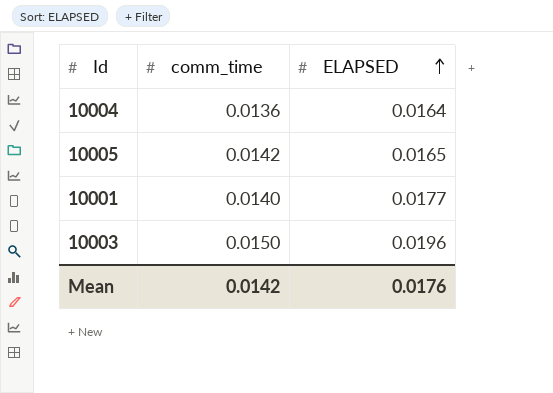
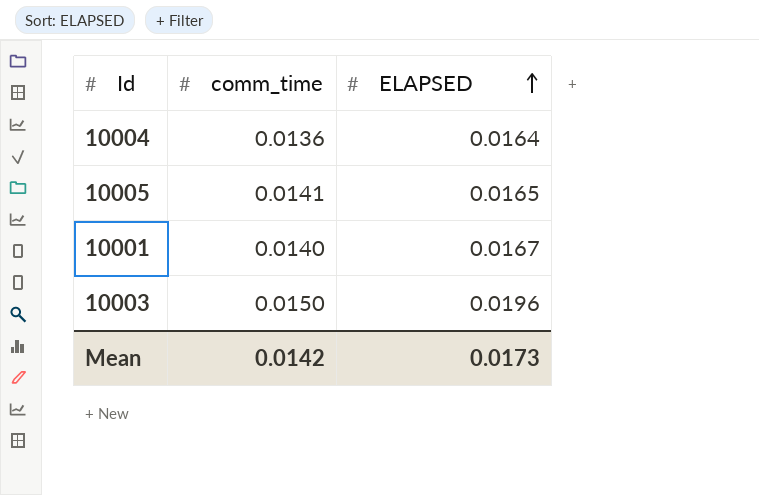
10005 | comm_time: 0.0142 -> 0.0141
10001 | ELAPSED: 0.0177 -> 0.0167
Mean | ELAPSED: 0.0176 -> 0.0173

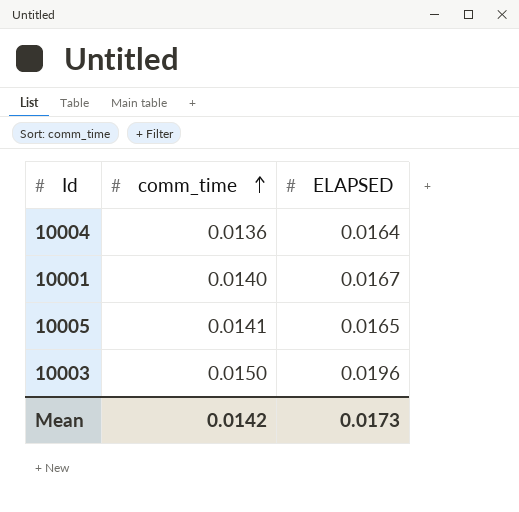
row order: ELAPSED ascending -> comm_time ascending

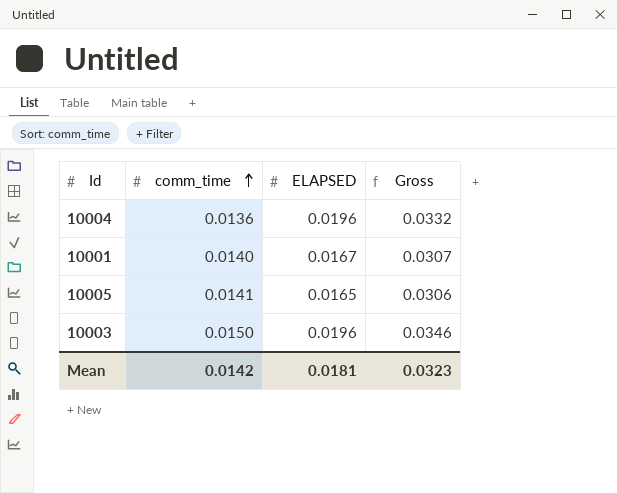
column Gross | formula: none -> [comm_time] + [ELAPSED]
10004 | ELAPSED: 0.0164 -> 0.0196
Mean | ELAPSED: 0.0173 -> 0.0181

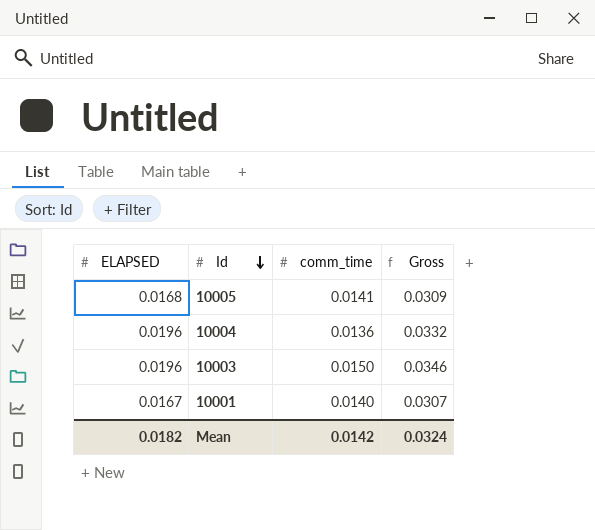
row order: comm_time ascending -> Id descending
column ELAPSED | position: 3 -> 1
10005 | ELAPSED: 0.0165 -> 0.0168
10005 | Gross: 0.0306 -> 0.0309
Mean | ELAPSED: 0.0181 -> 0.0182
Mean | Gross: 0.0323 -> 0.0324

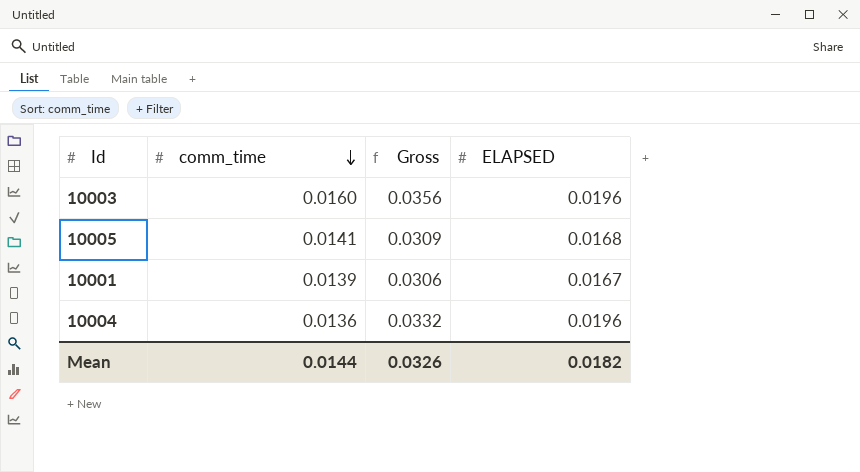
row order: Id descending -> comm_time descending
column ELAPSED | position: 1 -> 4
10003 | comm_time: 0.0150 -> 0.0160
10003 | Gross: 0.0346 -> 0.0356
10001 | comm_time: 0.0140 -> 0.0139
10001 | Gross: 0.0307 -> 0.0306
Mean | comm_time: 0.0142 -> 0.0144
Mean | Gross: 0.0324 -> 0.0326

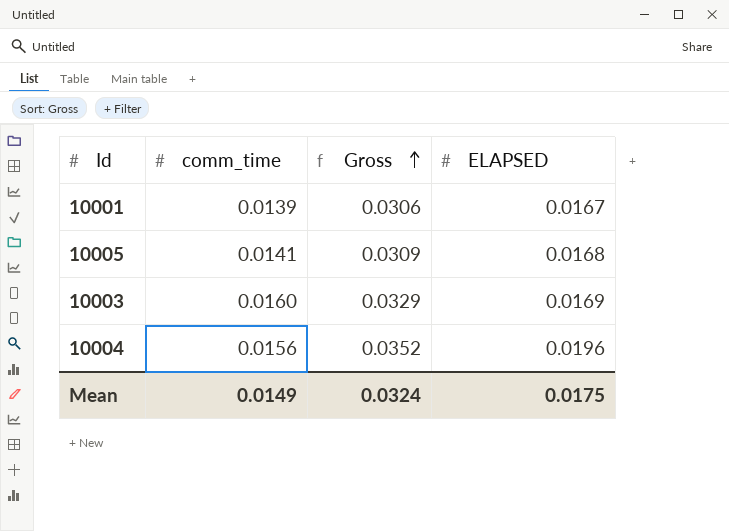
row order: comm_time descending -> Gross ascending
10003 | Gross: 0.0356 -> 0.0329
10003 | ELAPSED: 0.0196 -> 0.0169
10004 | comm_time: 0.0136 -> 0.0156
10004 | Gross: 0.0332 -> 0.0352
Mean | comm_time: 0.0144 -> 0.0149
Mean | Gross: 0.0326 -> 0.0324
Mean | ELAPSED: 0.0182 -> 0.0175

